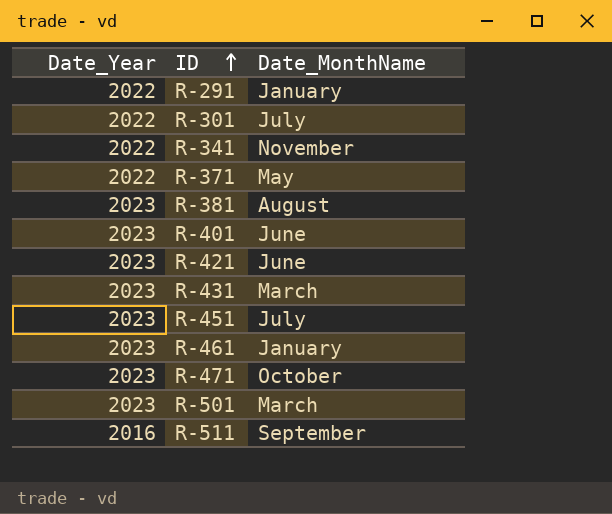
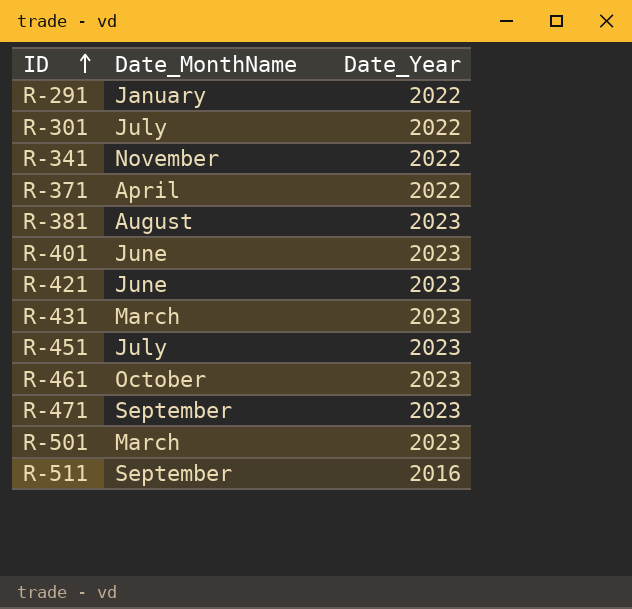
column Date_Year | position: 1 -> 3
R-371 | Date_MonthName: May -> April
R-461 | Date_MonthName: January -> October
R-471 | Date_MonthName: October -> September

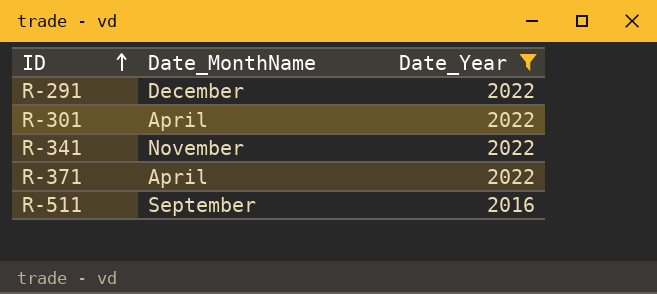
filter: none -> Date_Year != 2023
R-291 | Date_MonthName: January -> December
R-301 | Date_MonthName: July -> April

